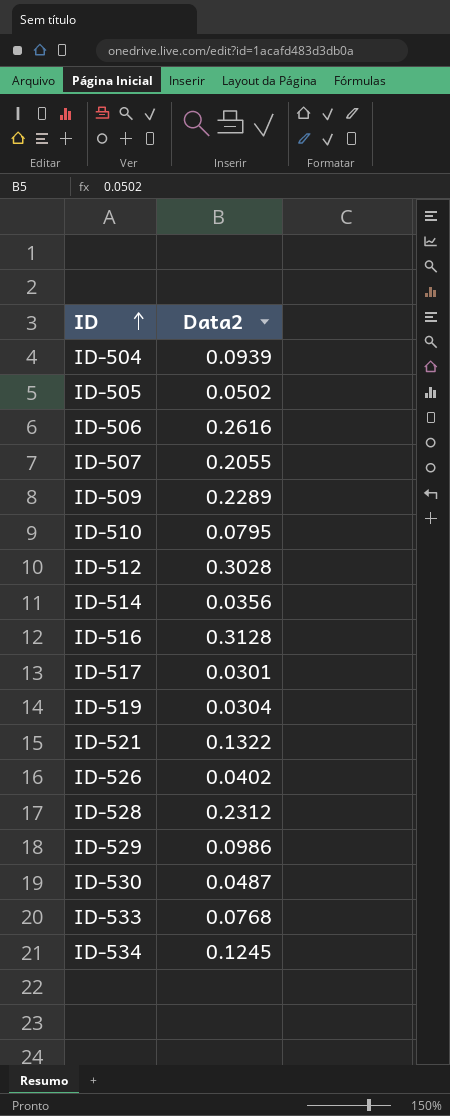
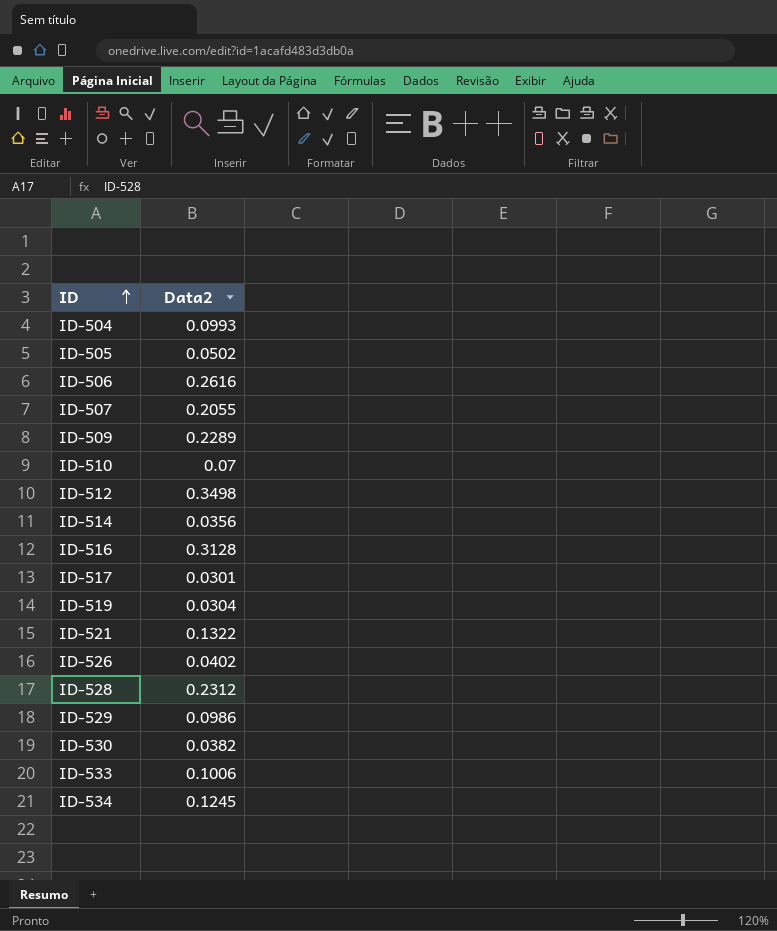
ID-504 | Data2: 0.0939 -> 0.0993
ID-510 | Data2: 0.0795 -> 0.07
ID-512 | Data2: 0.3028 -> 0.3498
ID-530 | Data2: 0.0487 -> 0.0382
ID-533 | Data2: 0.0768 -> 0.1006

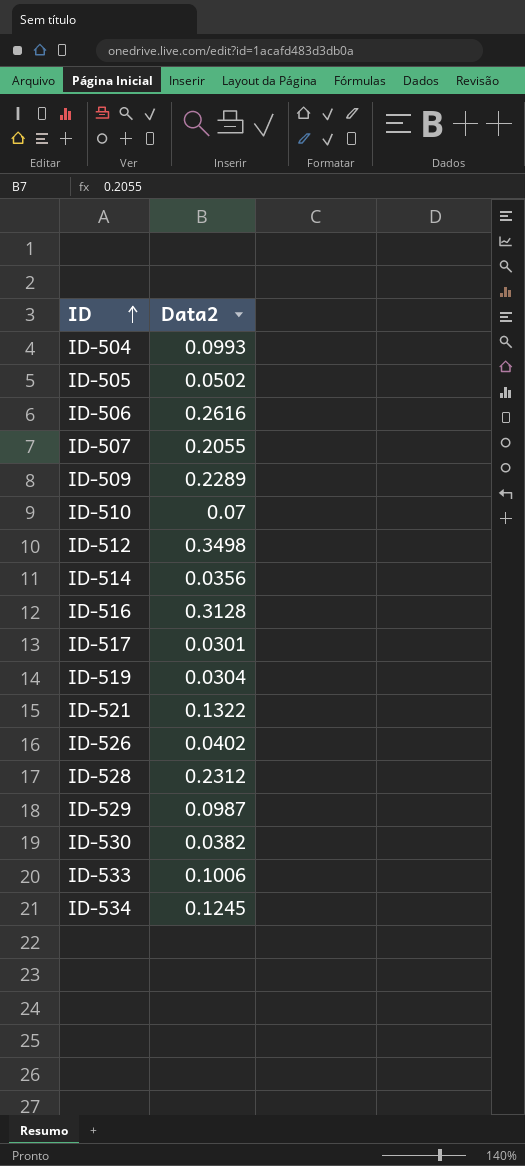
ID-529 | Data2: 0.0986 -> 0.0987

